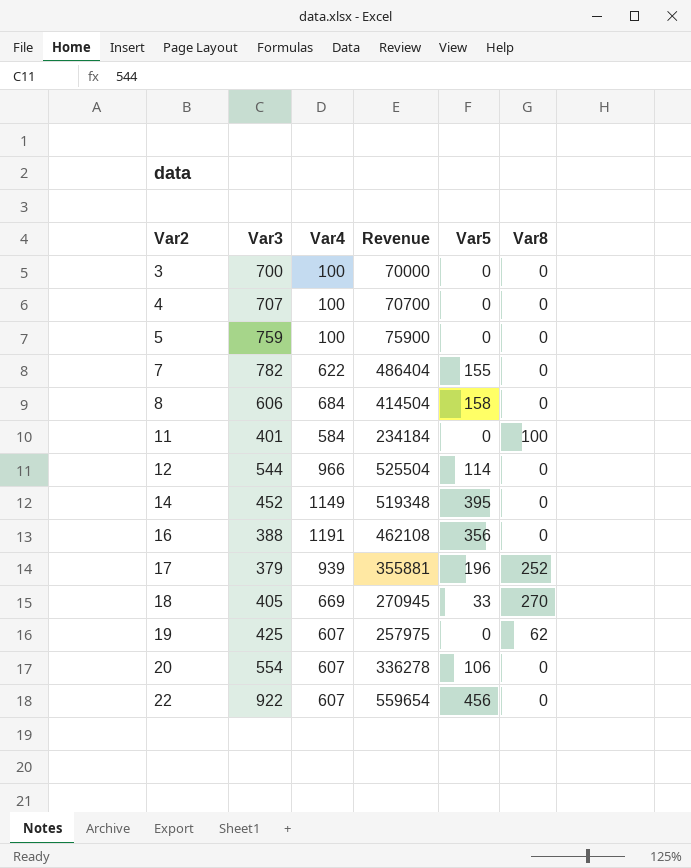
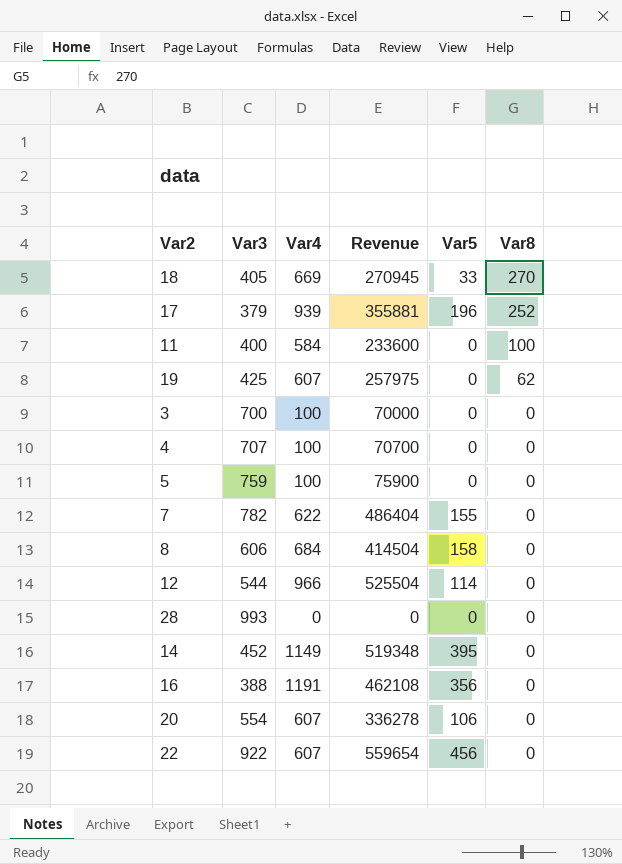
row order: Var2 ascending -> Var8 descending
11 | Var3: 401 -> 400
11 | Revenue: 234184 -> 233600
row 28: none -> 993 | 0 | 0 | 0 | 0

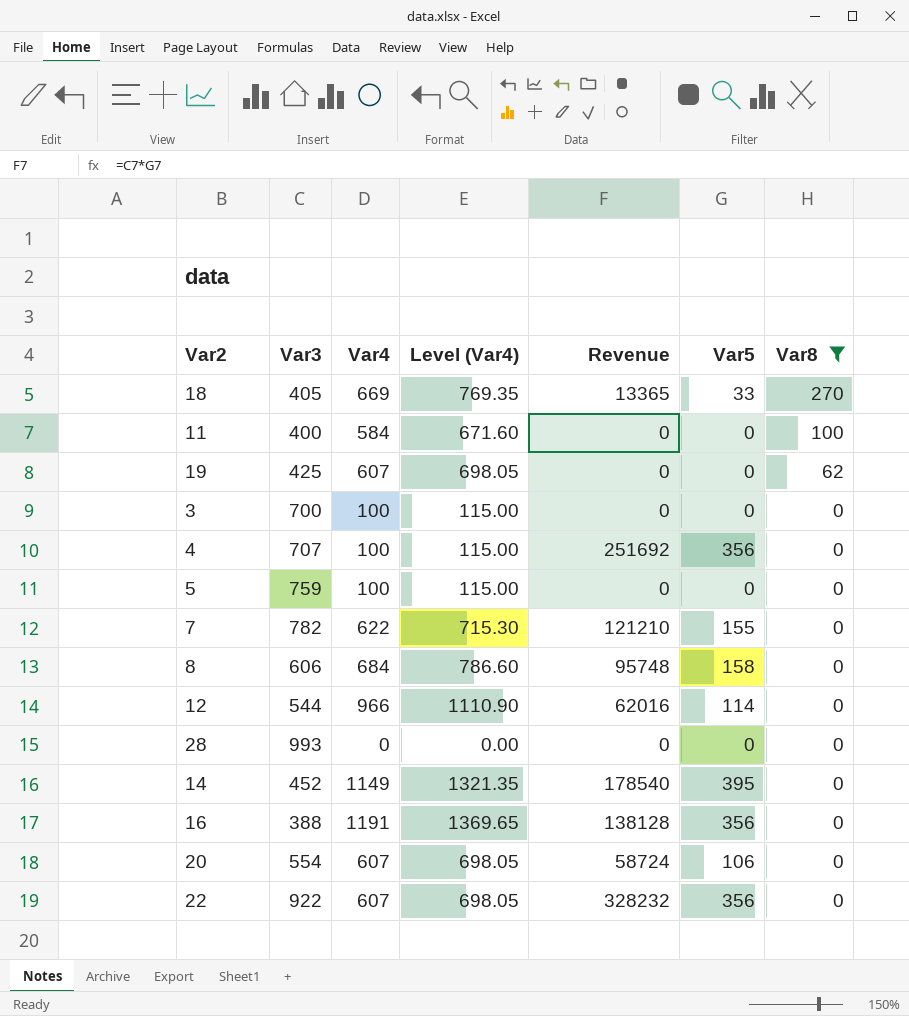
filter: none -> Var8 != 252
column Level (Var4) | formula: none -> [Var4] * 1.15
column Revenue | formula: [Var3] * [Var4] -> [Var3] * [Var5]
4 | Var5: 0 -> 356
22 | Var5: 456 -> 356

